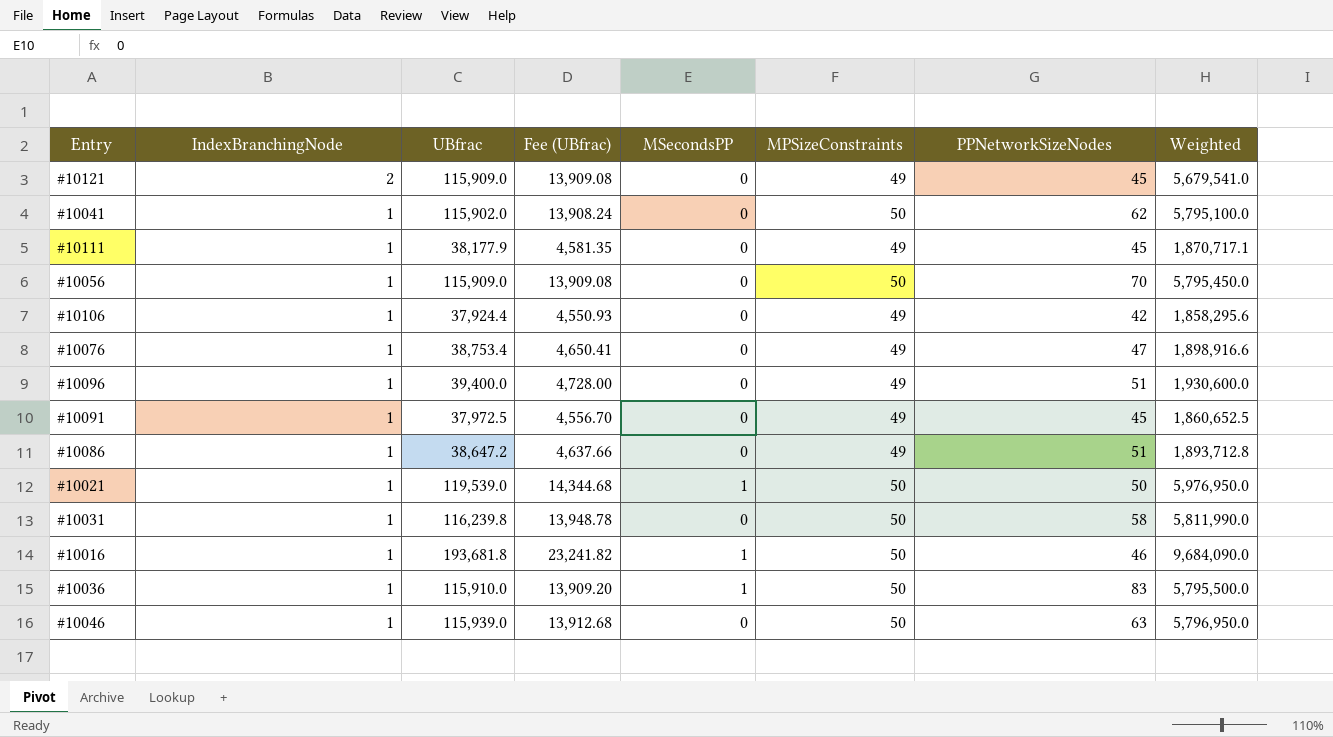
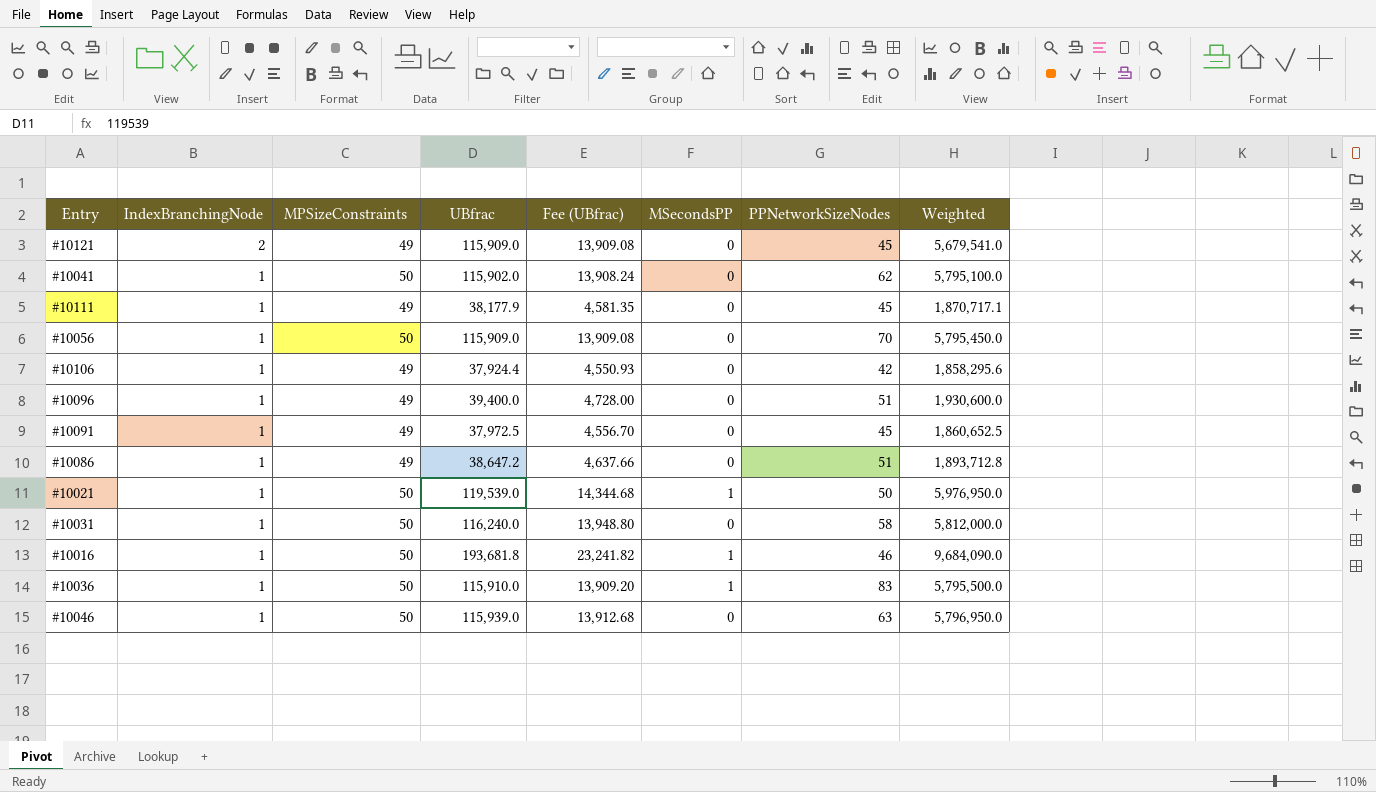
column MPSizeConstraints | position: 6 -> 3
row #10076: 1 | 38,753.4 | 4,650.41 | 0 | 49 | 47 | 1,898,916.6 -> none
#10031 | UBfrac: 116,239.8 -> 116,240.0
#10031 | Fee (UBfrac): 13,948.78 -> 13,948.80
#10031 | Weighted: 5,811,990.0 -> 5,812,000.0

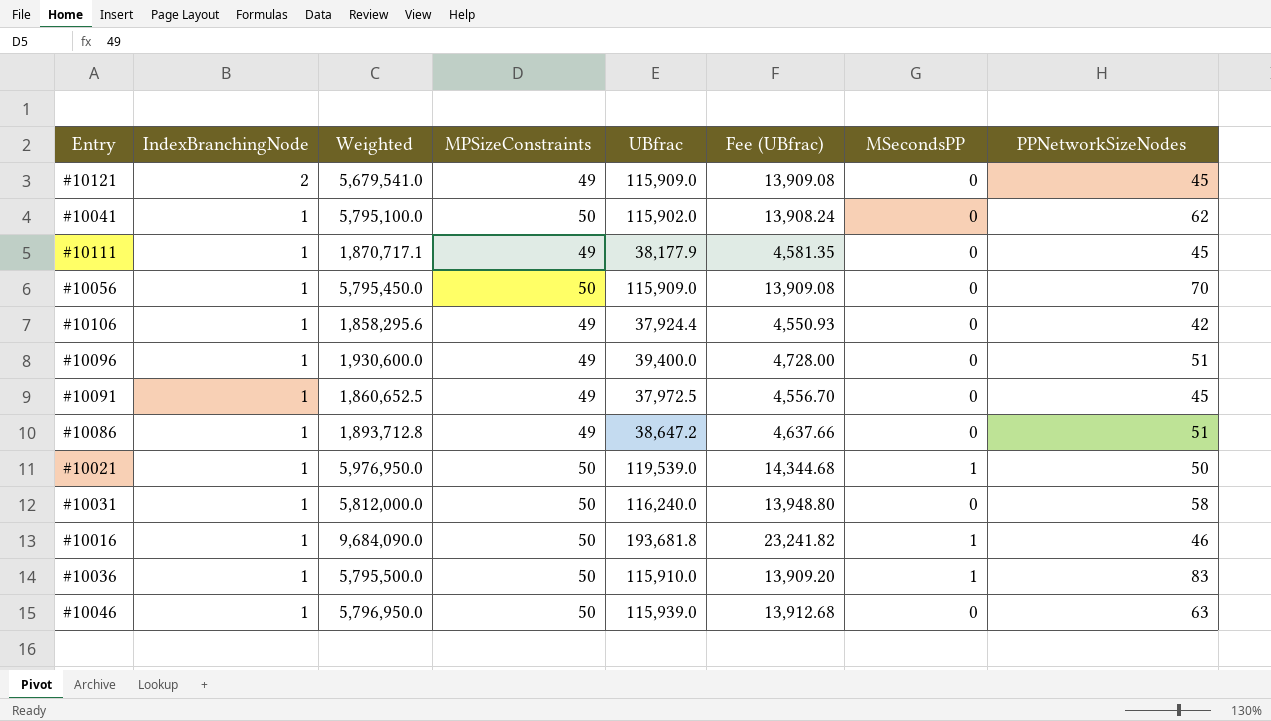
column Weighted | position: 8 -> 3

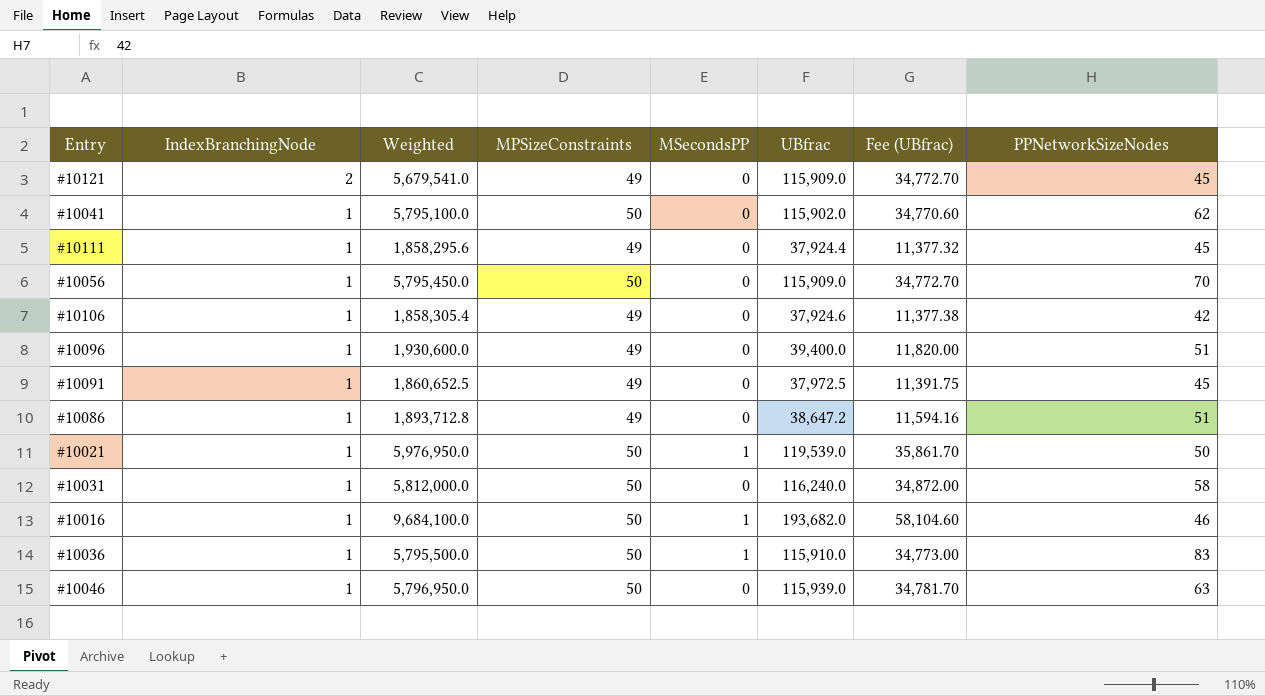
column MSecondsPP | position: 7 -> 5
column Fee (UBfrac) | formula: [UBfrac] * 0.12 -> [UBfrac] * 0.3
#10111 | Weighted: 1,870,717.1 -> 1,858,295.6
#10111 | UBfrac: 38,177.9 -> 37,924.4
#10106 | Weighted: 1,858,295.6 -> 1,858,305.4
#10106 | UBfrac: 37,924.4 -> 37,924.6
#10016 | Weighted: 9,684,090.0 -> 9,684,100.0
#10016 | UBfrac: 193,681.8 -> 193,682.0

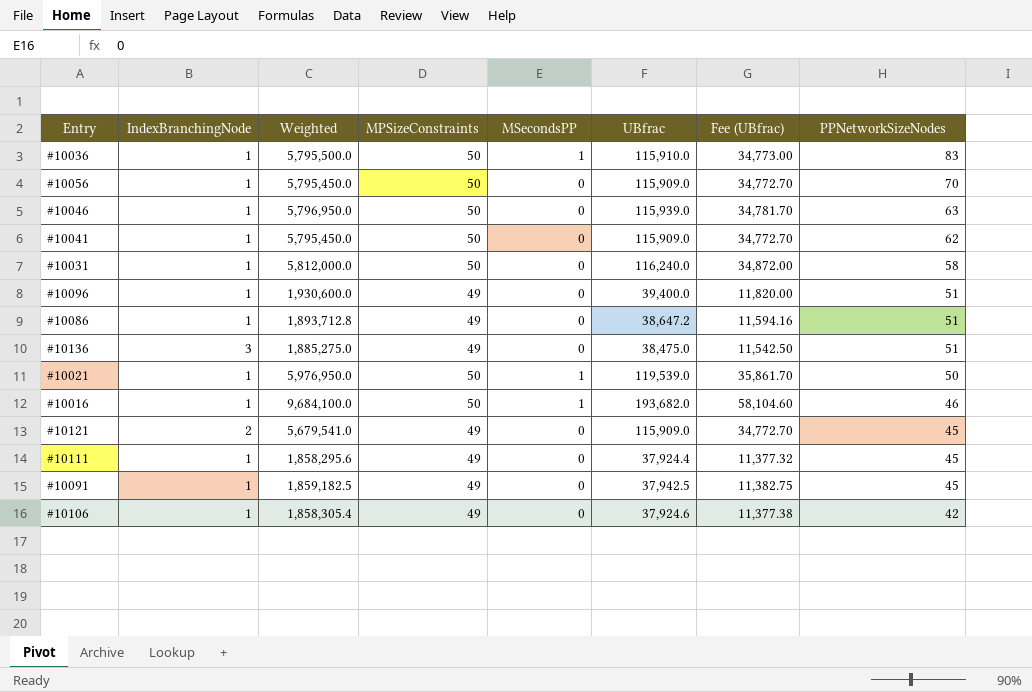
row order: IndexBranchingNode descending -> PPNetworkSizeNodes descending
#10041 | Weighted: 5,795,100.0 -> 5,795,450.0
#10041 | UBfrac: 115,902.0 -> 115,909.0
#10041 | Fee (UBfrac): 34,770.60 -> 34,772.70
row #10136: none -> 3 | 1,885,275.0 | 49 | 0 | 38,475.0 | 11,542.50 | 51
#10091 | Weighted: 1,860,652.5 -> 1,859,182.5
#10091 | UBfrac: 37,972.5 -> 37,942.5
#10091 | Fee (UBfrac): 11,391.75 -> 11,382.75

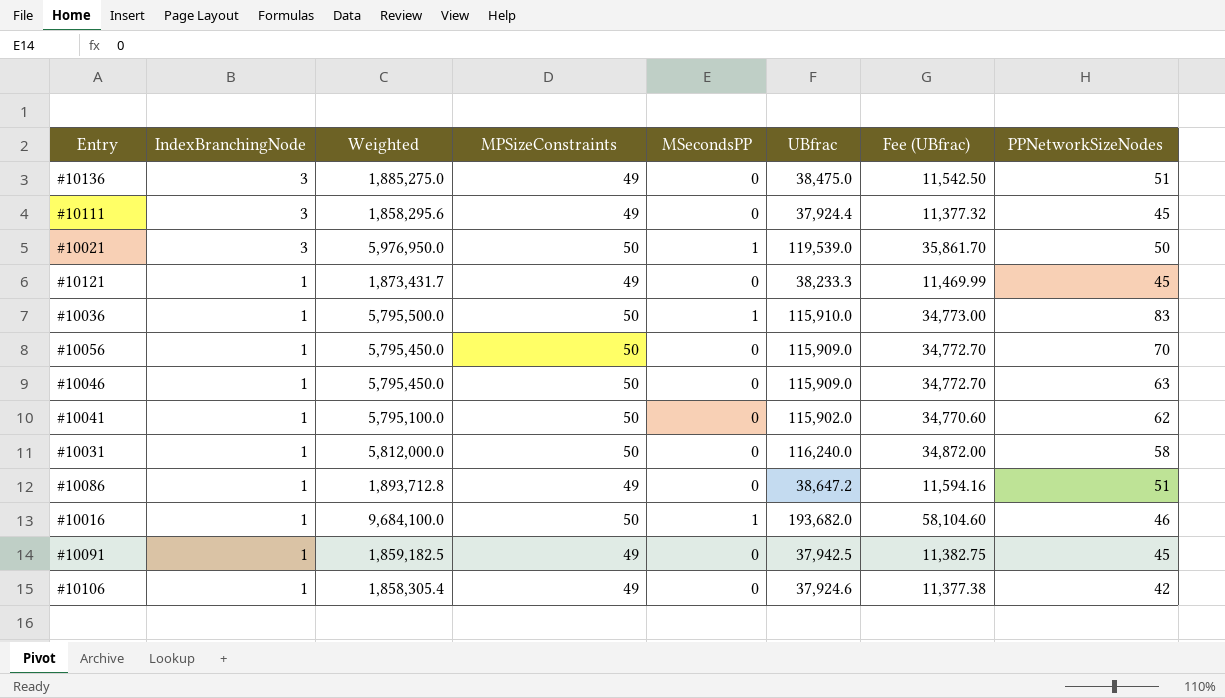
row order: PPNetworkSizeNodes descending -> IndexBranchingNode descending
row #10096: 1 | 1,930,600.0 | 49 | 0 | 39,400.0 | 11,820.00 | 51 -> none
#10111 | IndexBranchingNode: 1 -> 3
#10021 | IndexBranchingNode: 1 -> 3
#10121 | IndexBranchingNode: 2 -> 1
#10121 | Weighted: 5,679,541.0 -> 1,873,431.7
#10121 | UBfrac: 115,909.0 -> 38,233.3
#10121 | Fee (UBfrac): 34,772.70 -> 11,469.99
#10046 | Weighted: 5,796,950.0 -> 5,795,450.0
#10046 | UBfrac: 115,939.0 -> 115,909.0
#10046 | Fee (UBfrac): 34,781.70 -> 34,772.70
#10041 | Weighted: 5,795,450.0 -> 5,795,100.0
#10041 | UBfrac: 115,909.0 -> 115,902.0
#10041 | Fee (UBfrac): 34,772.70 -> 34,770.60

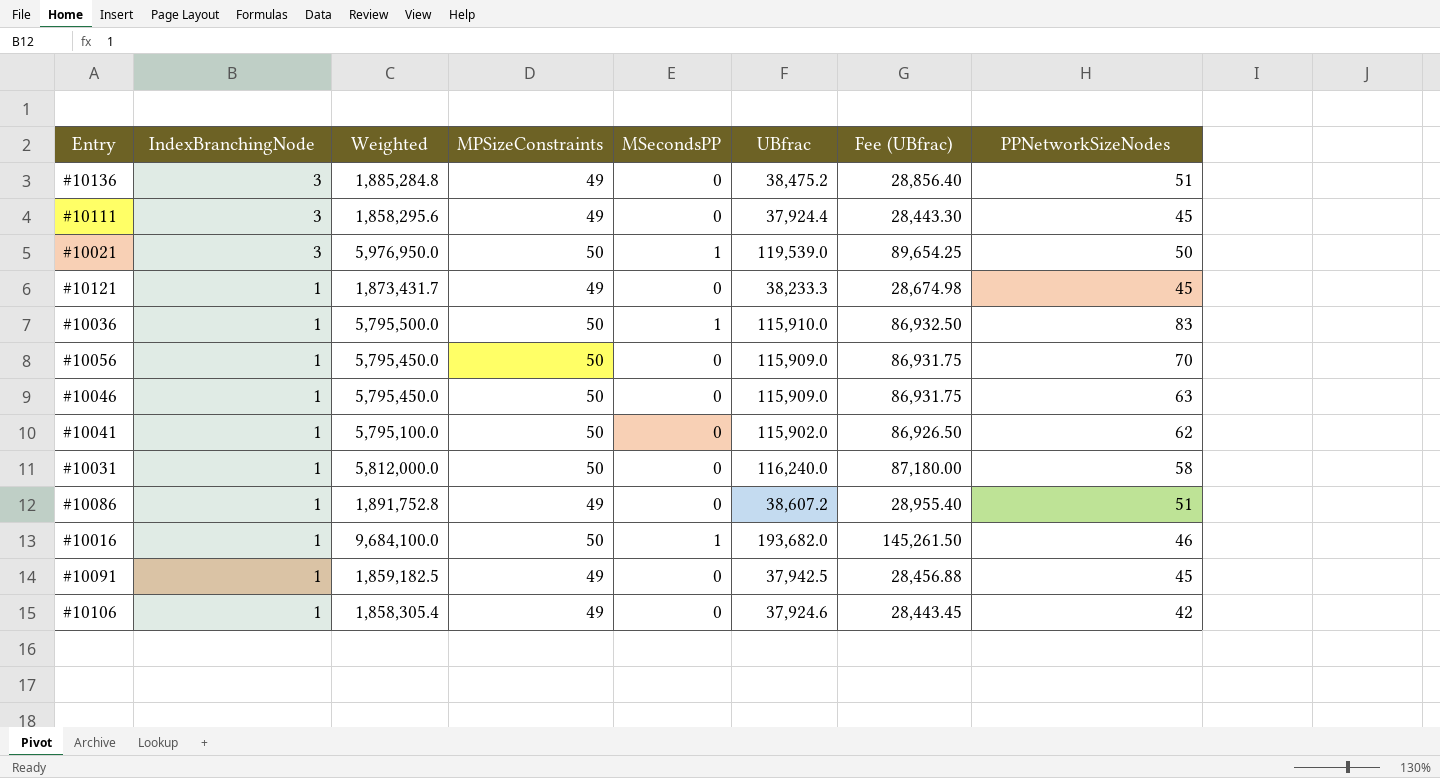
column Fee (UBfrac) | formula: [UBfrac] * 0.3 -> [UBfrac] * 0.75
#10136 | Weighted: 1,885,275.0 -> 1,885,284.8
#10136 | UBfrac: 38,475.0 -> 38,475.2
#10086 | Weighted: 1,893,712.8 -> 1,891,752.8
#10086 | UBfrac: 38,647.2 -> 38,607.2

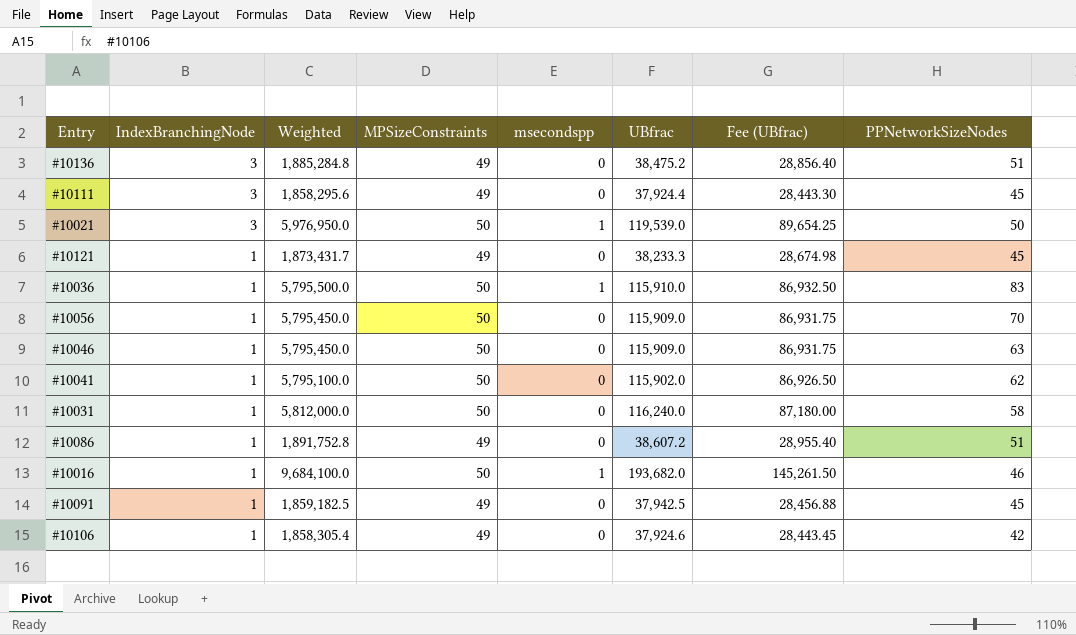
column name: MSecondsPP -> msecondspp

